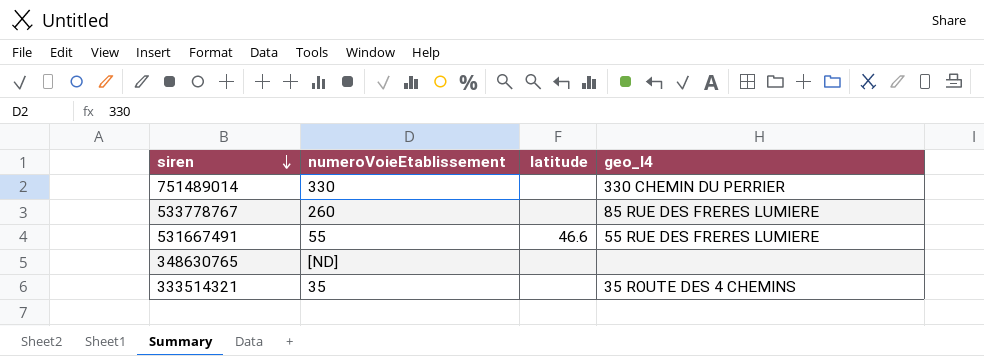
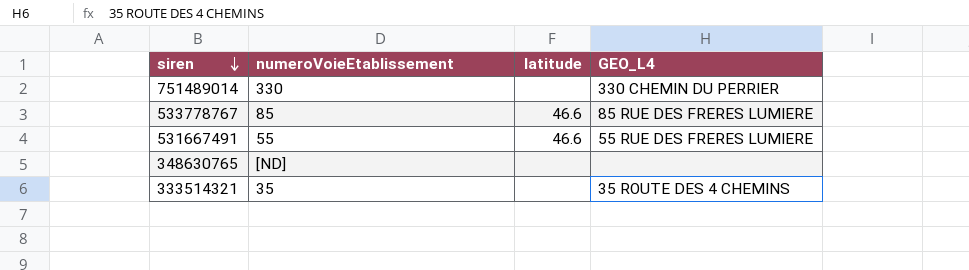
column name: geo_l4 -> GEO_L4
533778767 | numeroVoieEtablissement: 260 -> 85
533778767 | latitude: none -> 46.6

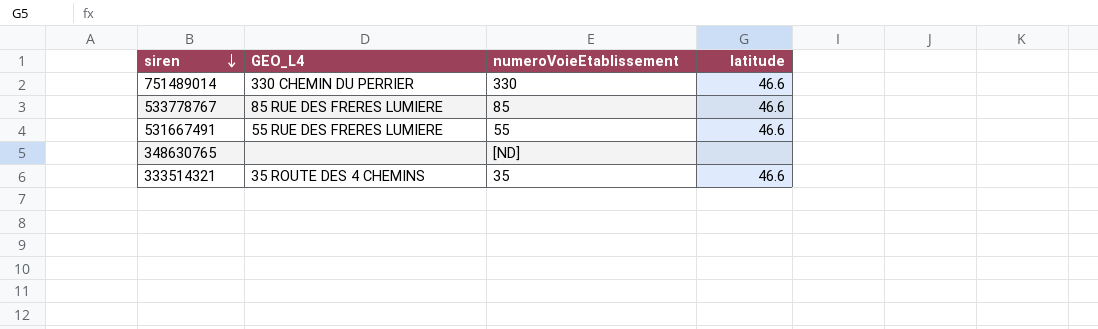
column GEO_L4 | position: 4 -> 2
751489014 | latitude: none -> 46.6
333514321 | latitude: none -> 46.6

